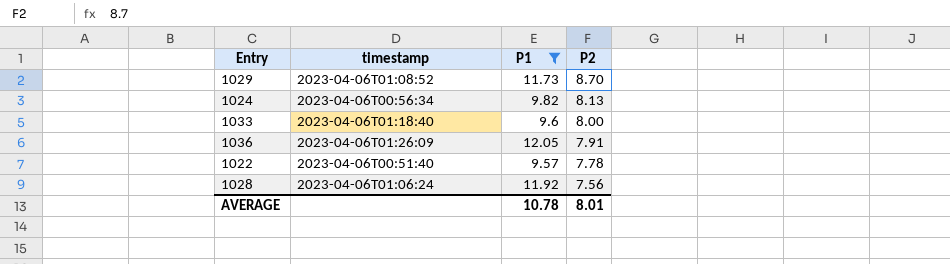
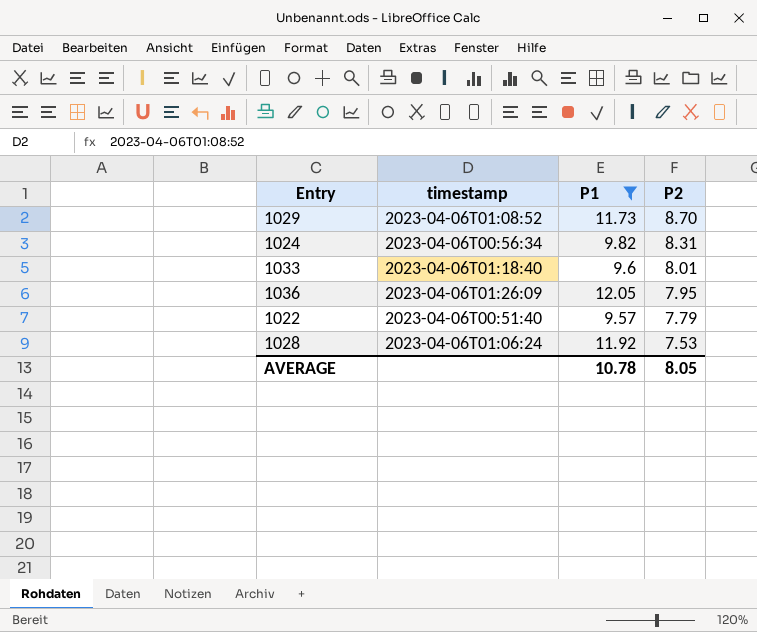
1024 | P2: 8.13 -> 8.31
1033 | P2: 8.00 -> 8.01
1036 | P2: 7.91 -> 7.95
1022 | P2: 7.78 -> 7.79
1028 | P2: 7.56 -> 7.53
AVERAGE | P2: 8.01 -> 8.05

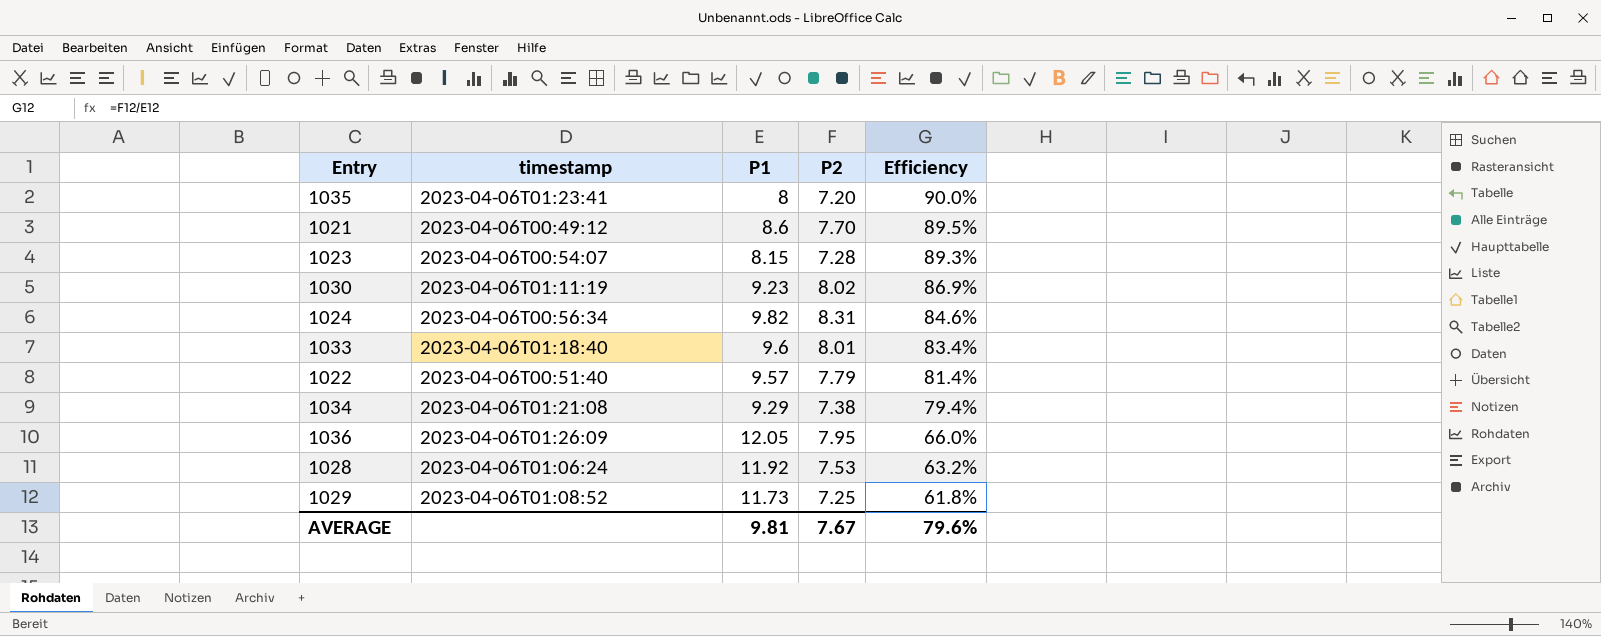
filter: P1 >= 9.57 -> none
row order: P2 descending -> Efficiency descending
column Efficiency | formula: none -> [P2] / [P1]
1029 | P2: 8.70 -> 7.25
AVERAGE | P1: 10.78 -> 9.81
AVERAGE | P2: 8.05 -> 7.67

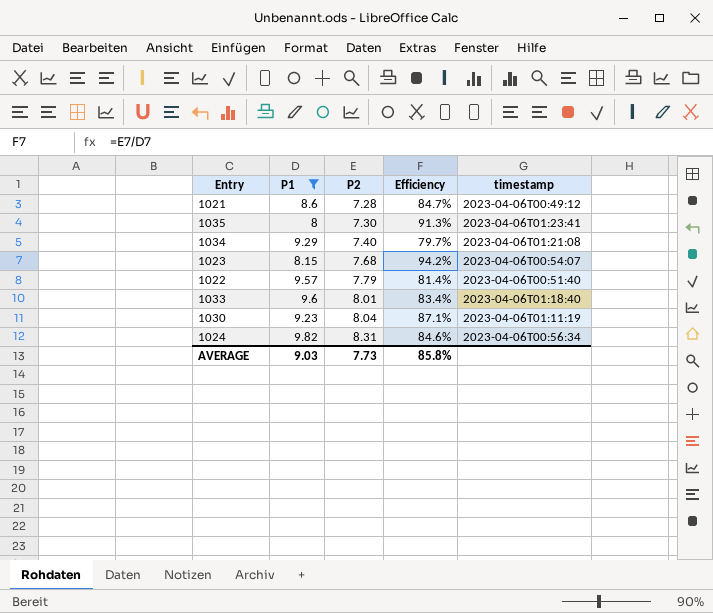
filter: none -> P1 <= 9.82
row order: Efficiency descending -> P2 ascending
column timestamp | position: 2 -> 5
1021 | P2: 7.70 -> 7.28
1021 | Efficiency: 89.5% -> 84.7%
1035 | P2: 7.20 -> 7.30
1035 | Efficiency: 90.0% -> 91.3%
1034 | P2: 7.38 -> 7.40
1034 | Efficiency: 79.4% -> 79.7%
1023 | P2: 7.28 -> 7.68
1023 | Efficiency: 89.3% -> 94.2%
1030 | P2: 8.02 -> 8.04
1030 | Efficiency: 86.9% -> 87.1%
AVERAGE | P1: 9.81 -> 9.03
AVERAGE | P2: 7.67 -> 7.73
AVERAGE | Efficiency: 79.6% -> 85.8%

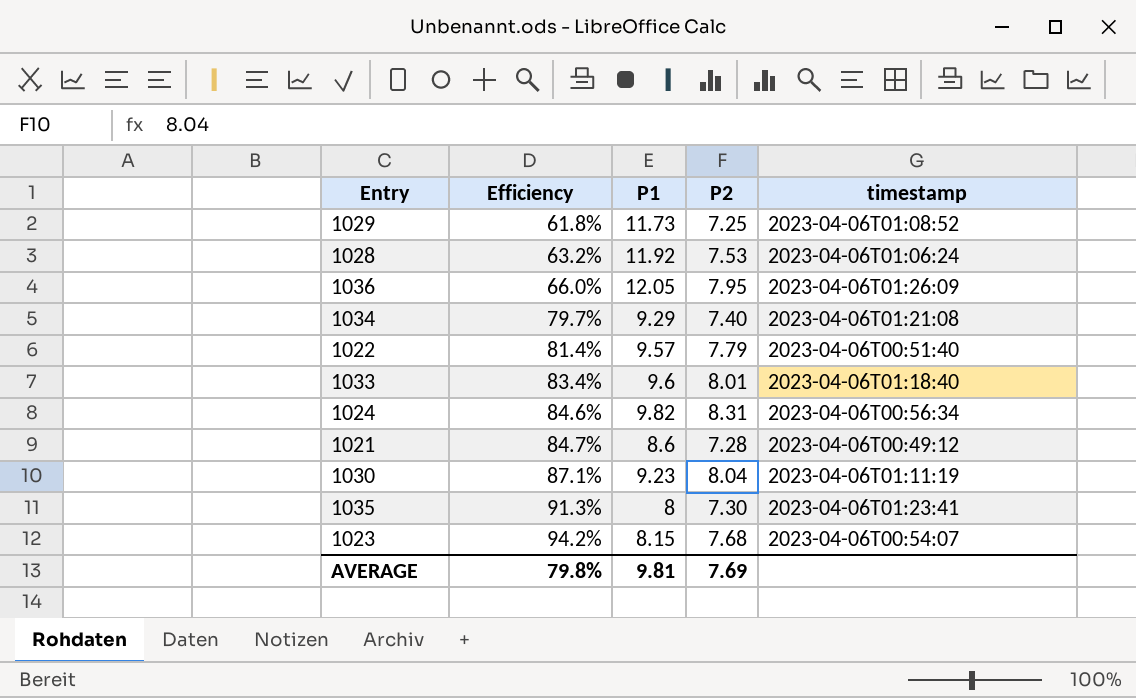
filter: P1 <= 9.82 -> none
row order: P2 ascending -> Efficiency ascending
column Efficiency | position: 4 -> 2
AVERAGE | Efficiency: 85.8% -> 79.8%
AVERAGE | P1: 9.03 -> 9.81
AVERAGE | P2: 7.73 -> 7.69

